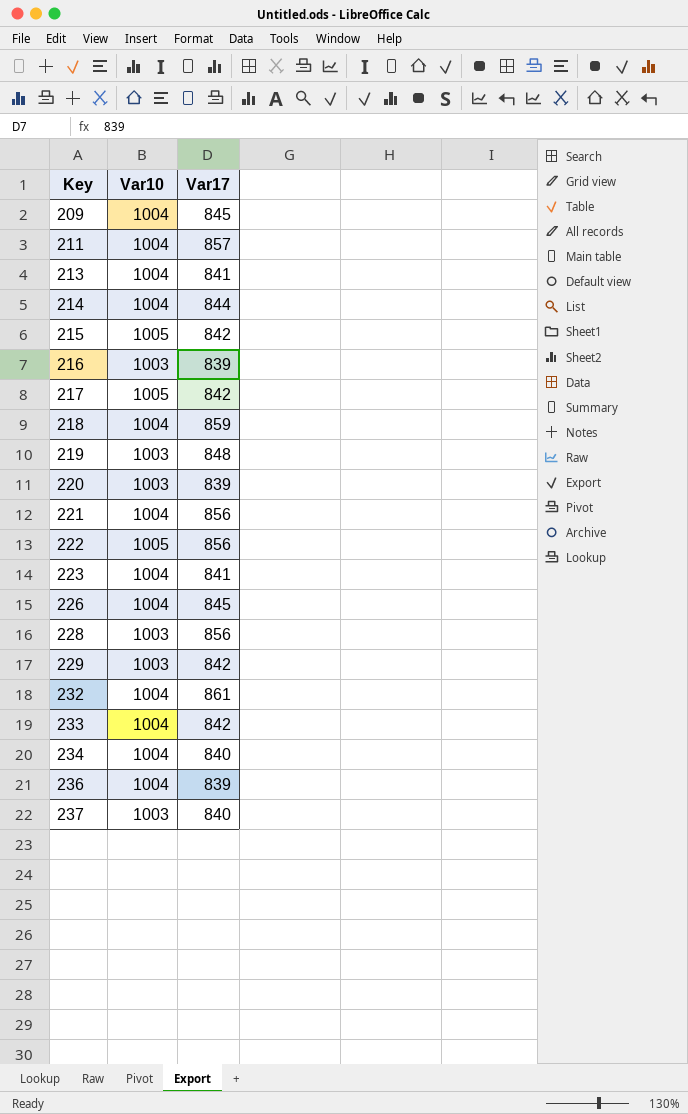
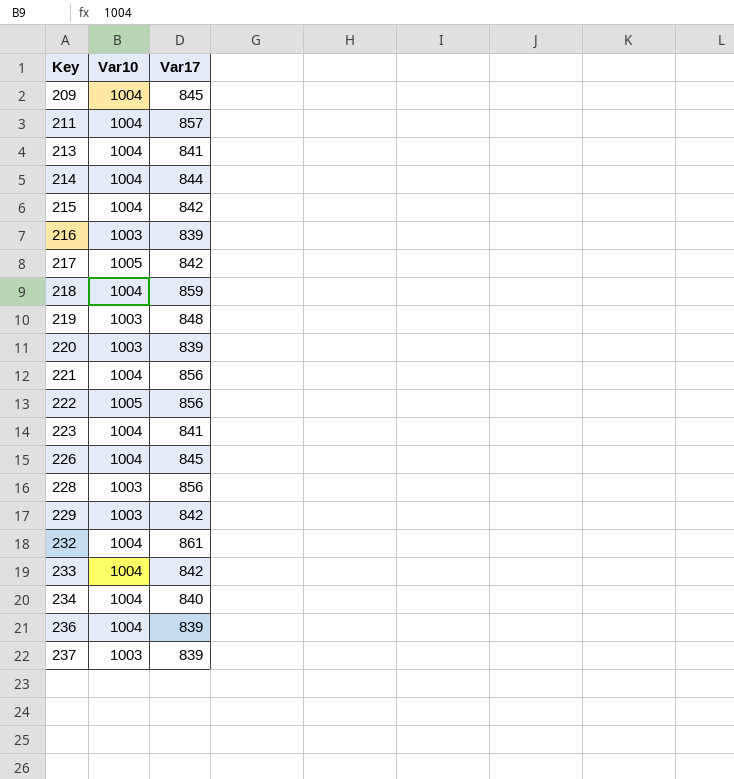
215 | Var10: 1005 -> 1004
237 | Var17: 840 -> 839

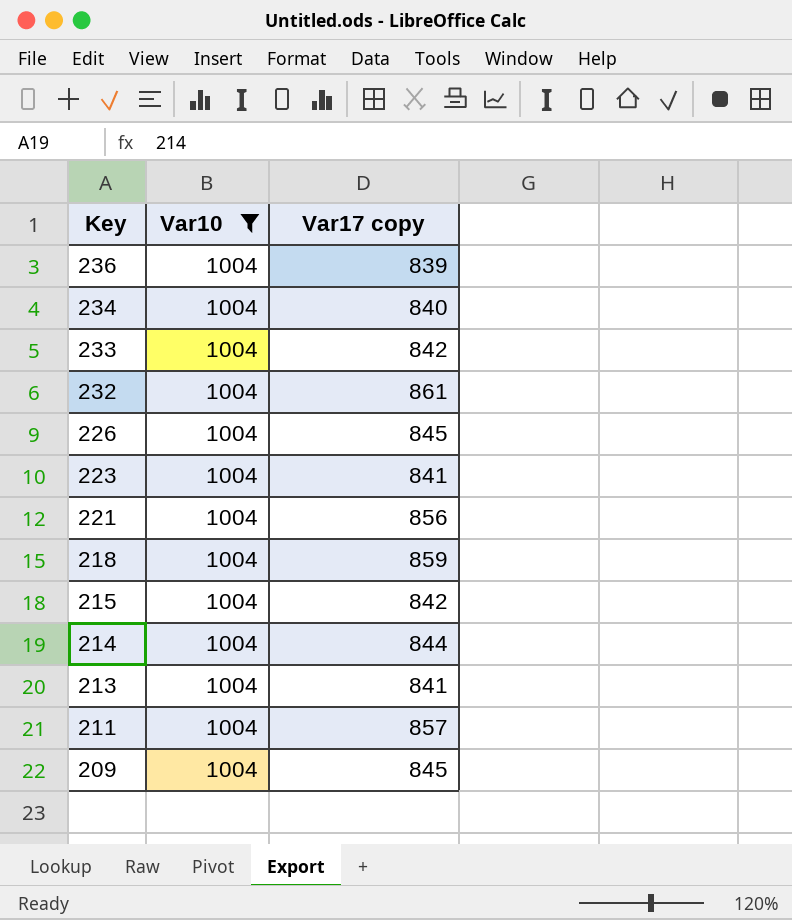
filter: none -> Var10 = 1004
row order: Key ascending -> Key descending
column name: Var17 -> Var17 copy

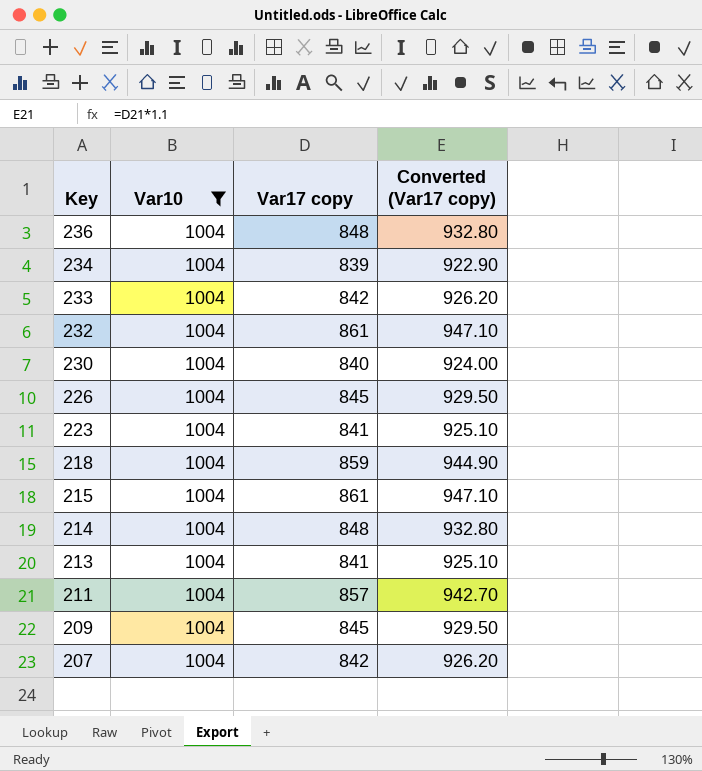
column Converted (Var17 copy) | formula: none -> [Var17 copy] * 1.1
row 221: 1004 | 856 -> none
236 | Var17 copy: 839 -> 848
234 | Var17 copy: 840 -> 839
row 230: none -> 1004 | 840 | 924.00
215 | Var17 copy: 842 -> 861
214 | Var17 copy: 844 -> 848
row 207: none -> 1004 | 842 | 926.20

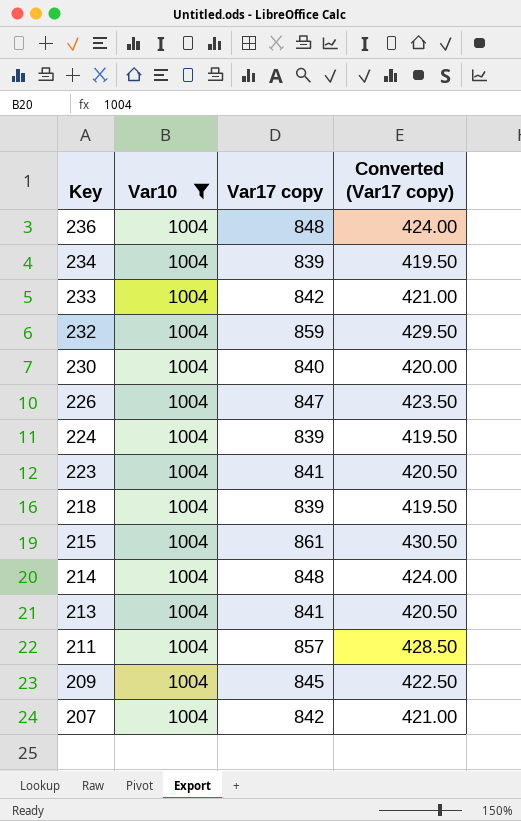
column Converted (Var17 copy) | formula: [Var17 copy] * 1.1 -> [Var17 copy] * 0.5
232 | Var17 copy: 861 -> 859
226 | Var17 copy: 845 -> 847
row 224: none -> 1004 | 839 | 419.50
218 | Var17 copy: 859 -> 839

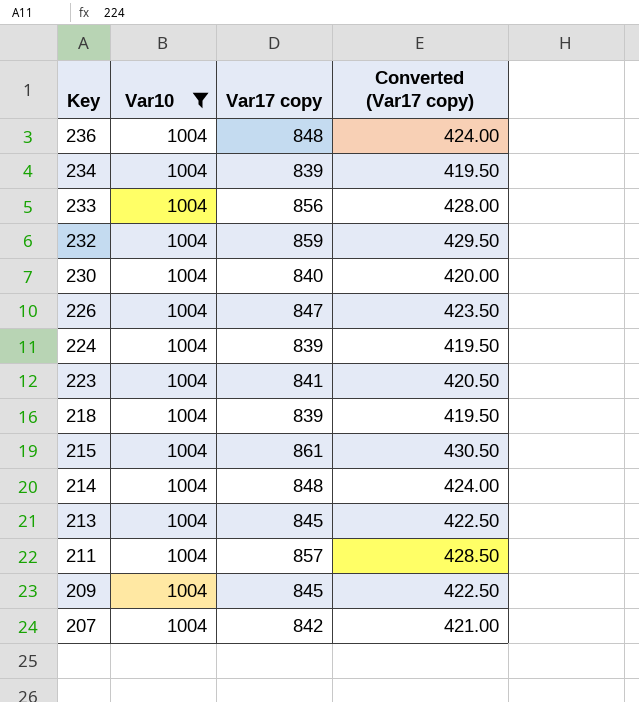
233 | Var17 copy: 842 -> 856
233 | Converted (Var17 copy): 421.00 -> 428.00
213 | Var17 copy: 841 -> 845
213 | Converted (Var17 copy): 420.50 -> 422.50

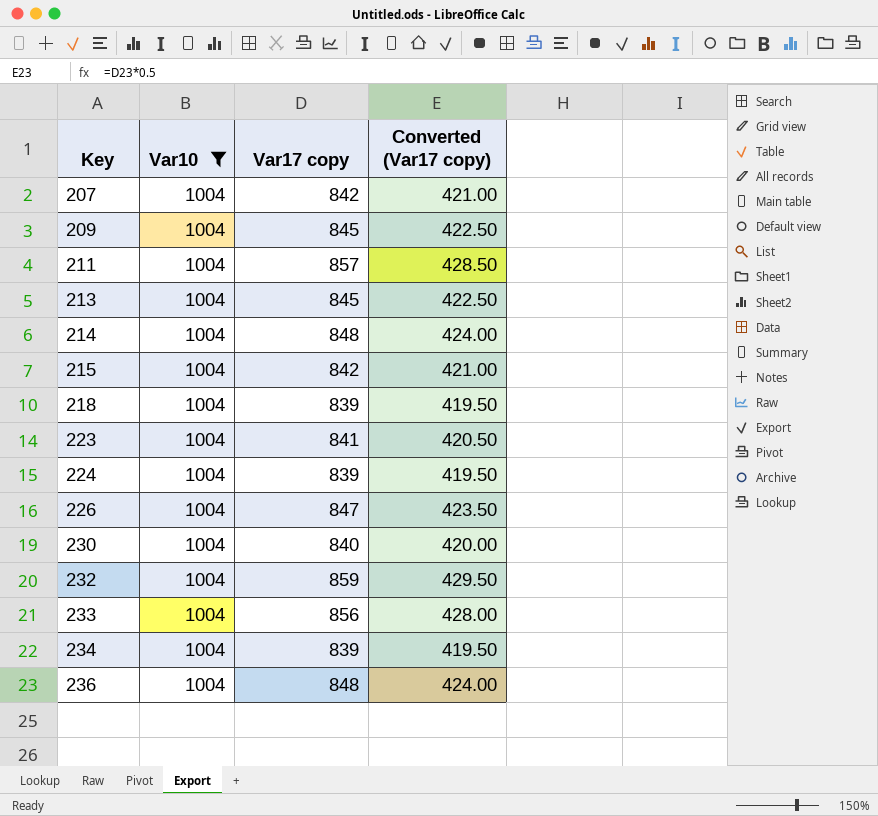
row order: Key descending -> Key ascending
215 | Var17 copy: 861 -> 842
215 | Converted (Var17 copy): 430.50 -> 421.00

